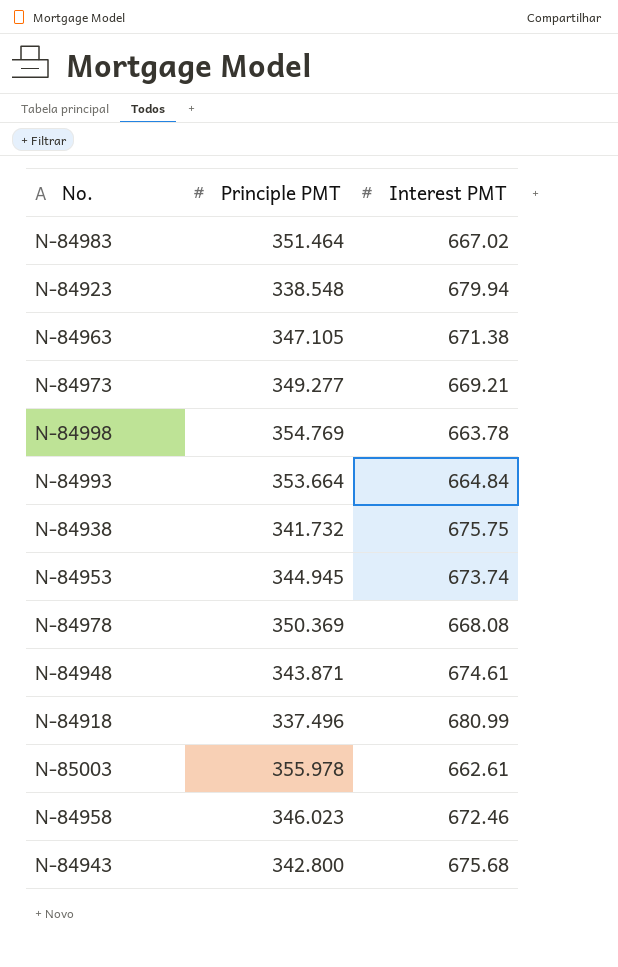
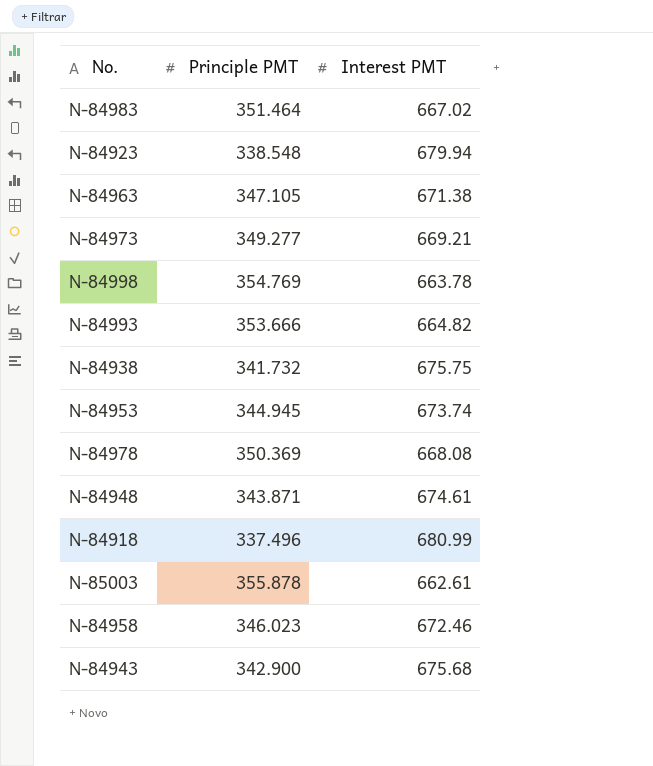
N-84993 | Principle PMT: 353.664 -> 353.666
N-84993 | Interest PMT: 664.84 -> 664.82
N-85003 | Principle PMT: 355.978 -> 355.878
N-84943 | Principle PMT: 342.800 -> 342.900

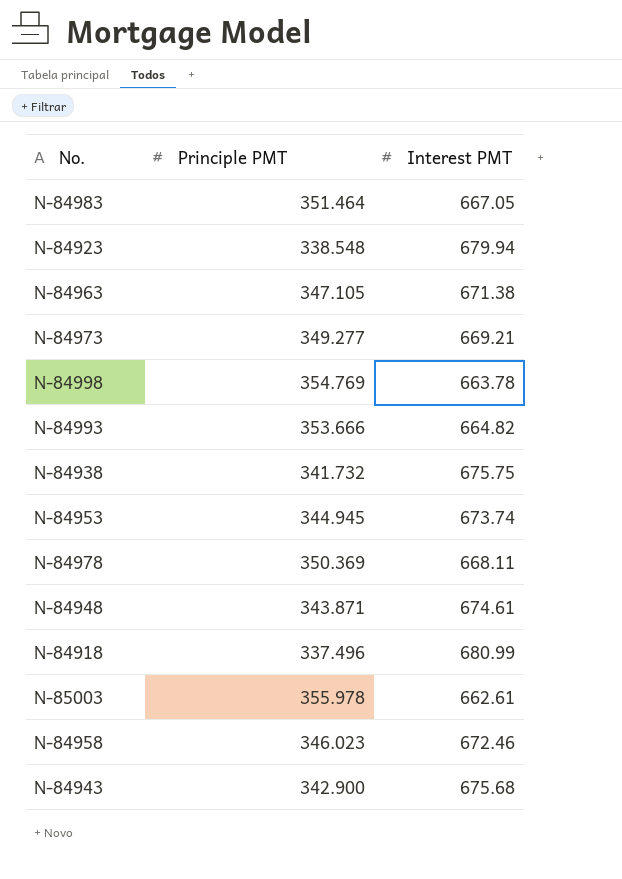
N-84983 | Interest PMT: 667.02 -> 667.05
N-84978 | Interest PMT: 668.08 -> 668.11
N-85003 | Principle PMT: 355.878 -> 355.978

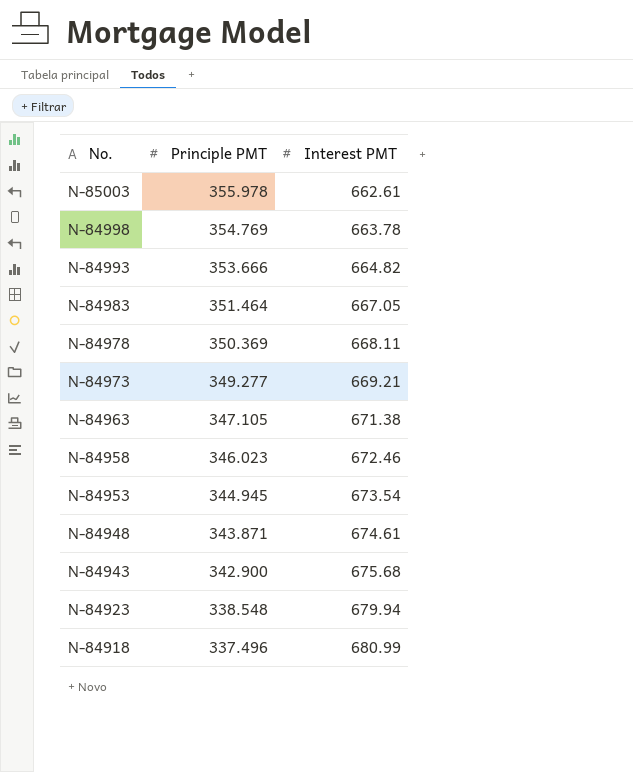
row order: none -> No. descending
row N-84938: 341.732 | 675.75 -> none
N-84953 | Interest PMT: 673.74 -> 673.54

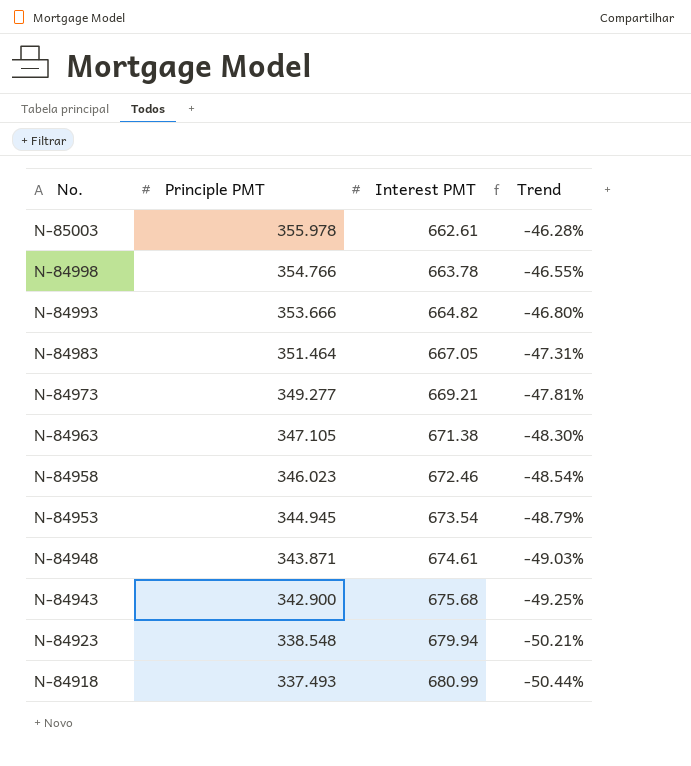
column Trend | formula: none -> ([Principle PMT] - [Interest PMT]) / [Interest PMT]
row N-84978: 350.369 | 668.11 -> none
N-84998 | Principle PMT: 354.769 -> 354.766
N-84918 | Principle PMT: 337.496 -> 337.493

